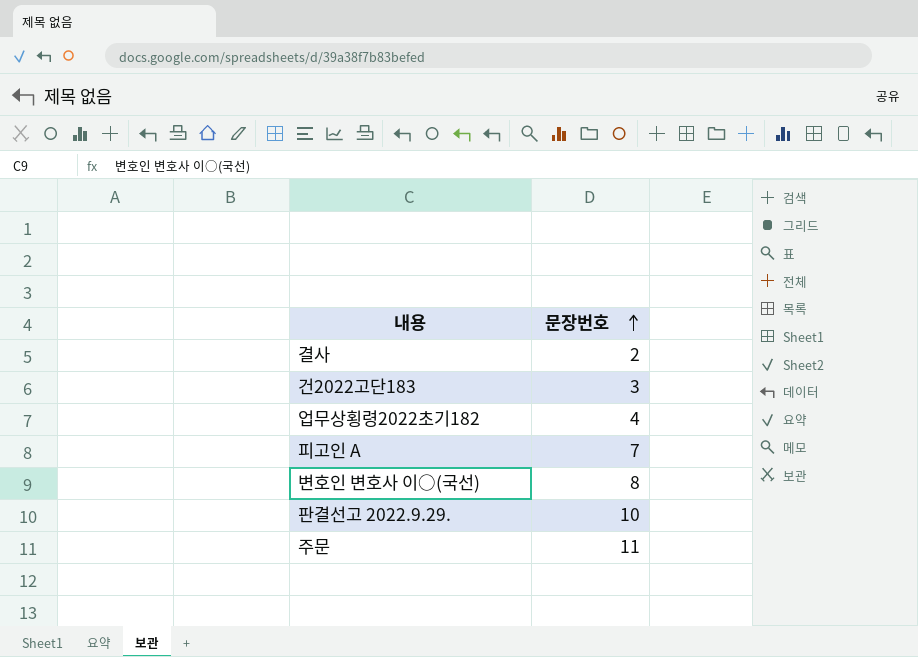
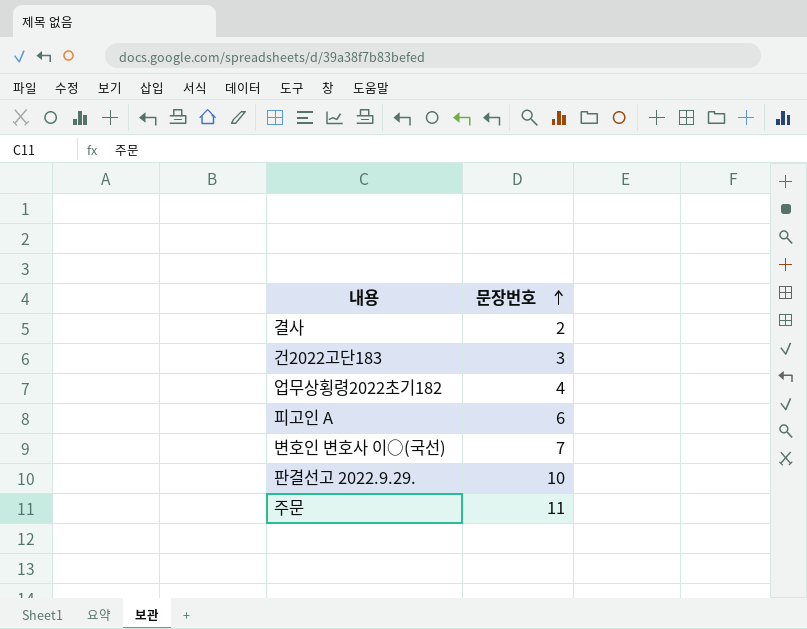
피고인 A | 문장번호: 7 -> 6
변호인 변호사 이○(국선) | 문장번호: 8 -> 7

